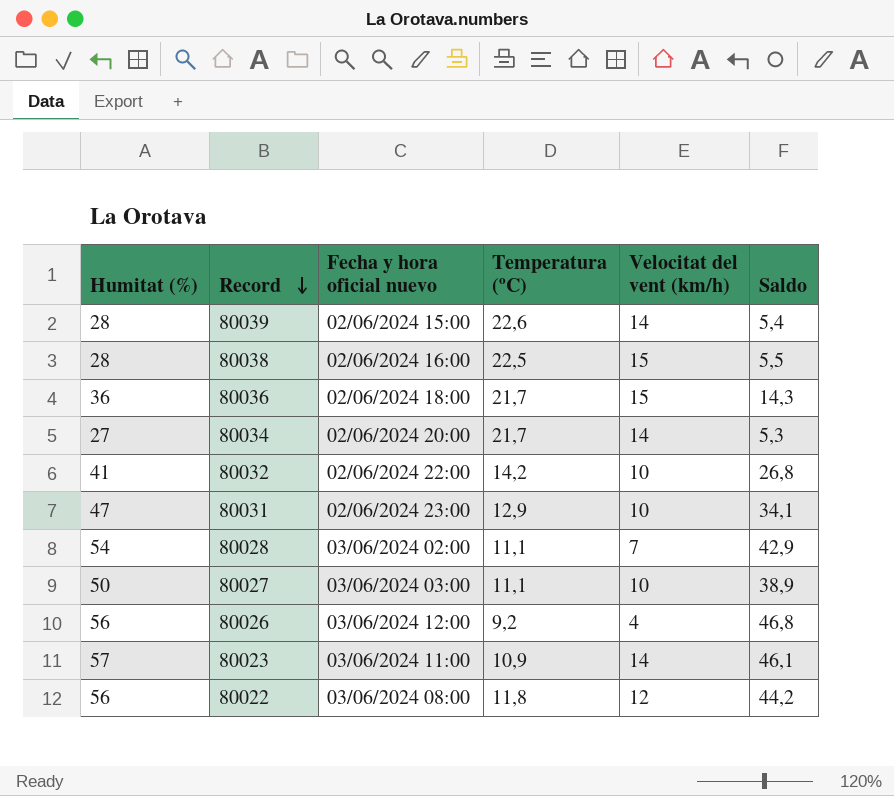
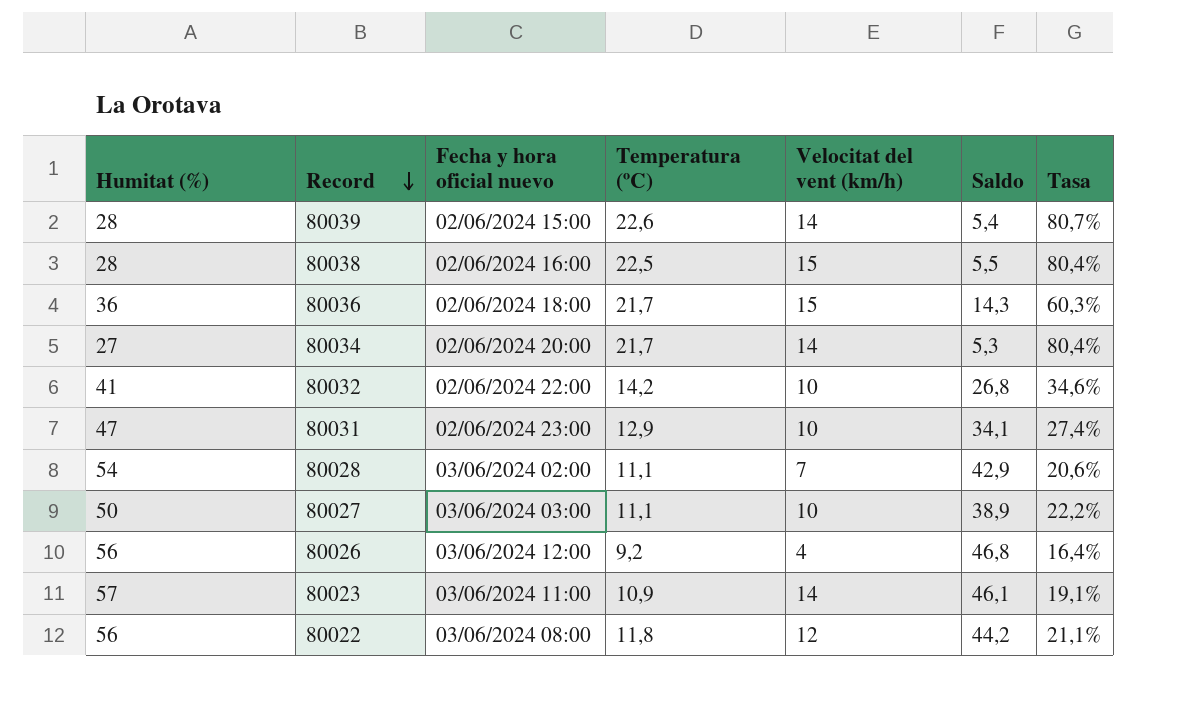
column Tasa | formula: none -> [Temperatura (ºC)] / [Humitat (%)]

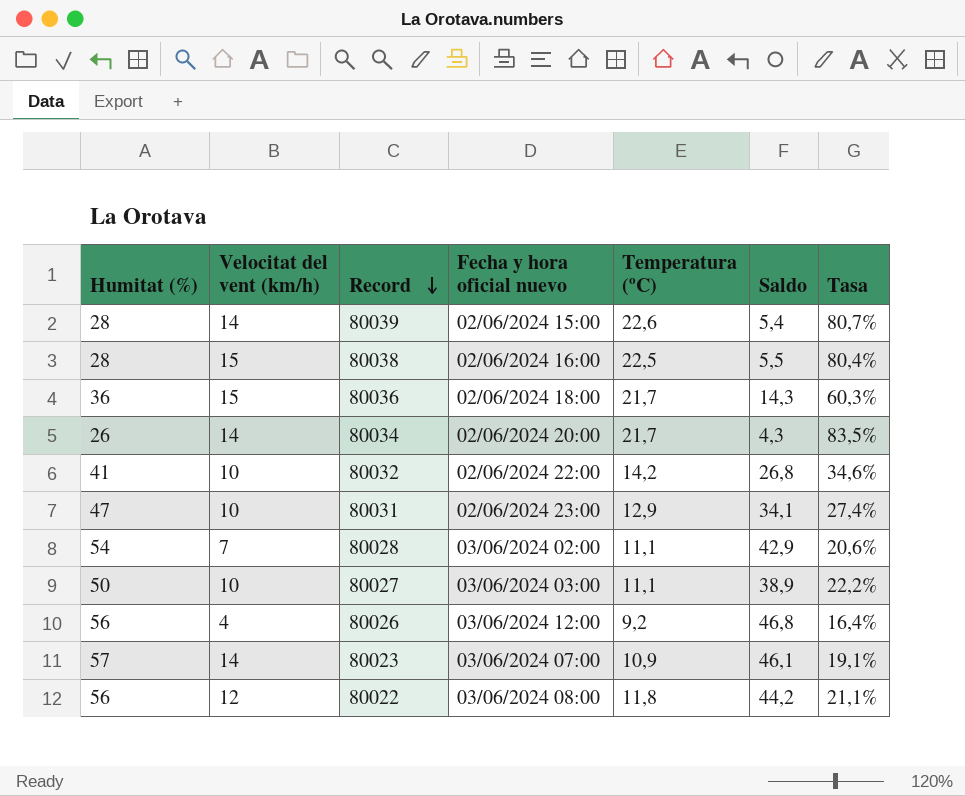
column Velocitat del vent (km/h) | position: 5 -> 2
80034 | Humitat (%): 27 -> 26
80034 | Saldo: 5,3 -> 4,3
80034 | Tasa: 80,4% -> 83,5%
80023 | Fecha y hora oficial nuevo: 03/06/2024 11:00 -> 03/06/2024 07:00

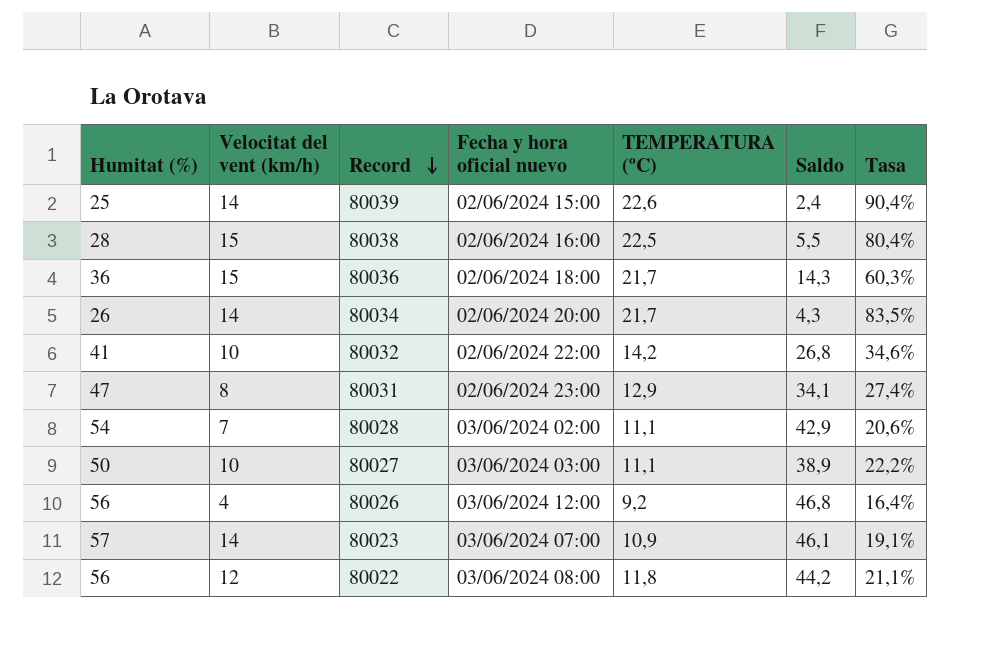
column name: Temperatura (ºC) -> TEMPERATURA (ºC)
80039 | Humitat (%): 28 -> 25
80039 | Saldo: 5,4 -> 2,4
80039 | Tasa: 80,7% -> 90,4%
80031 | Velocitat del vent (km/h): 10 -> 8

